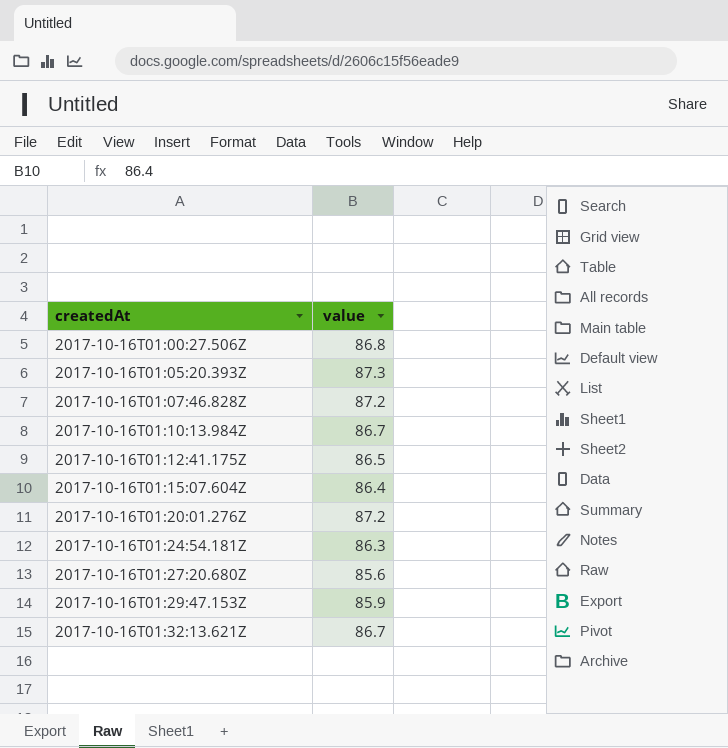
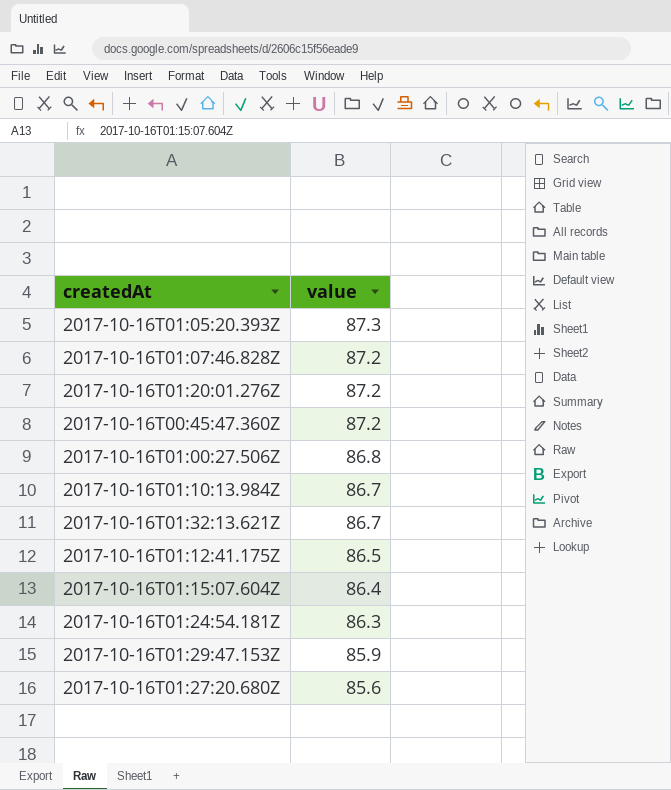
row order: createdAt ascending -> value descending
row 2017-10-16T00:45:47.360Z: none -> 87.2

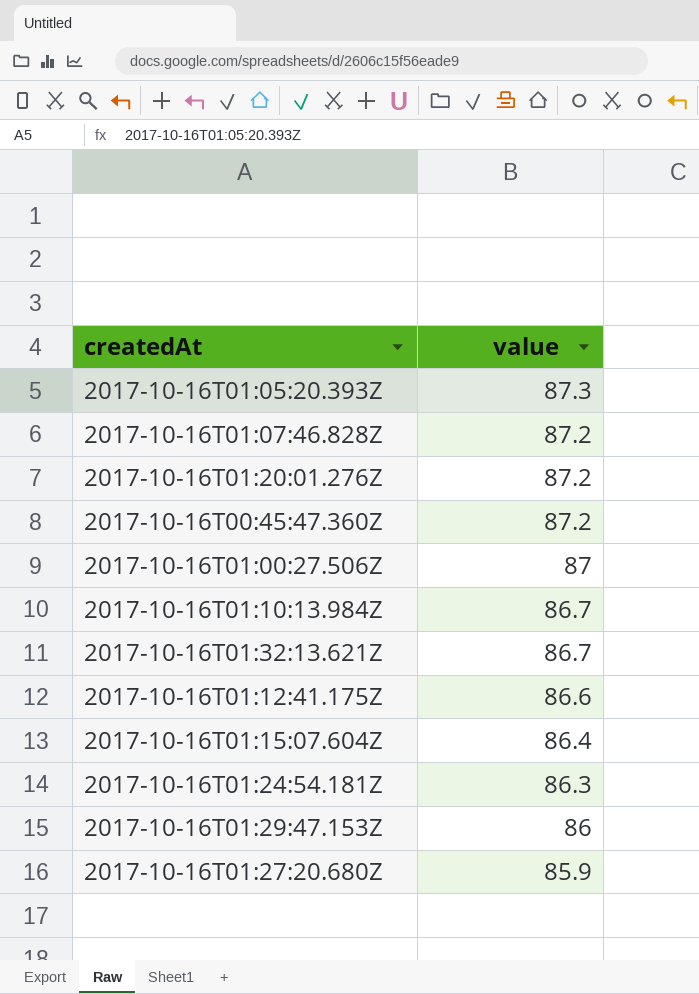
2017-10-16T01:00:27.506Z | value: 86.8 -> 87
2017-10-16T01:12:41.175Z | value: 86.5 -> 86.6
2017-10-16T01:29:47.153Z | value: 85.9 -> 86
2017-10-16T01:27:20.680Z | value: 85.6 -> 85.9

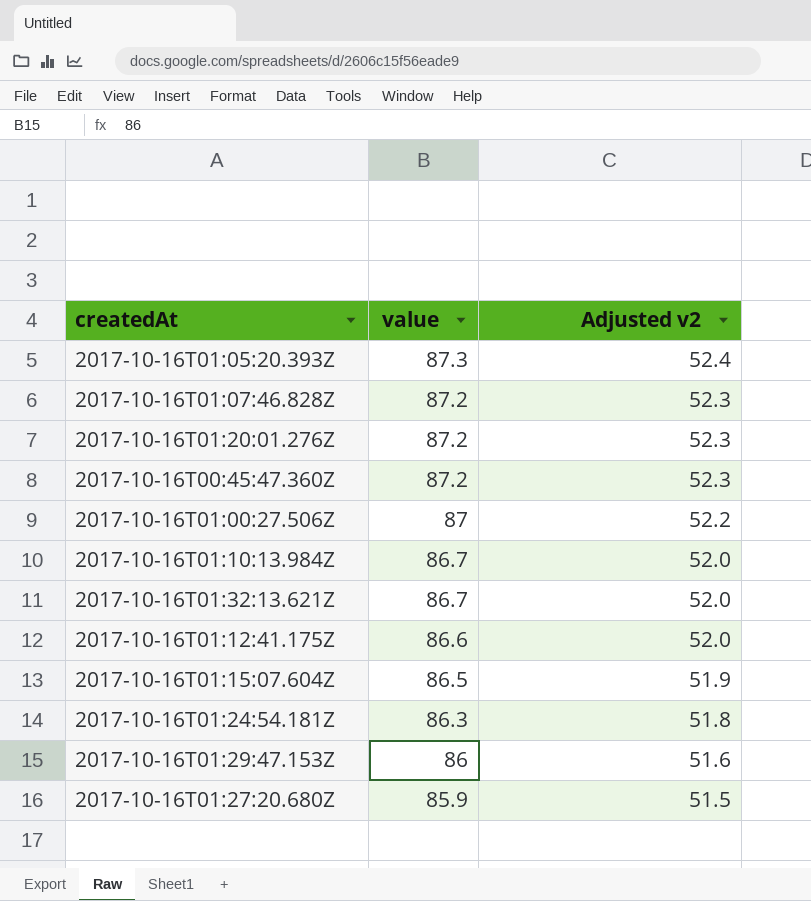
column Adjusted v2 | formula: none -> [value] * 0.6
2017-10-16T01:15:07.604Z | value: 86.4 -> 86.5

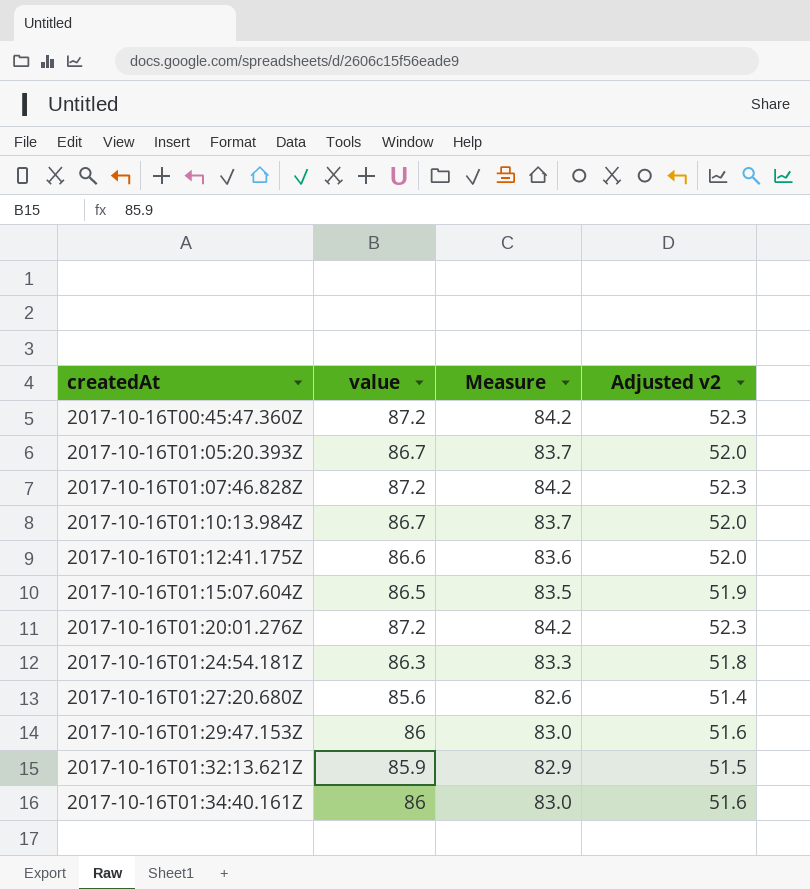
row order: value descending -> createdAt ascending
column Measure | formula: none -> [value] - 3
row 2017-10-16T01:00:27.506Z: 87 | 52.2 -> none
2017-10-16T01:05:20.393Z | value: 87.3 -> 86.7
2017-10-16T01:05:20.393Z | Adjusted v2: 52.4 -> 52.0
2017-10-16T01:27:20.680Z | value: 85.9 -> 85.6
2017-10-16T01:27:20.680Z | Adjusted v2: 51.5 -> 51.4
2017-10-16T01:32:13.621Z | value: 86.7 -> 85.9
2017-10-16T01:32:13.621Z | Adjusted v2: 52.0 -> 51.5
row 2017-10-16T01:34:40.161Z: none -> 86 | 83.0 | 51.6

